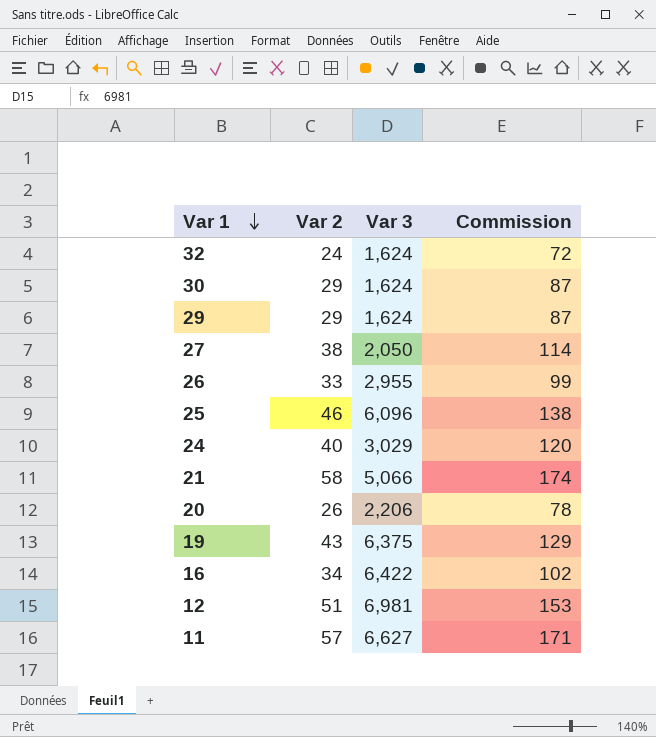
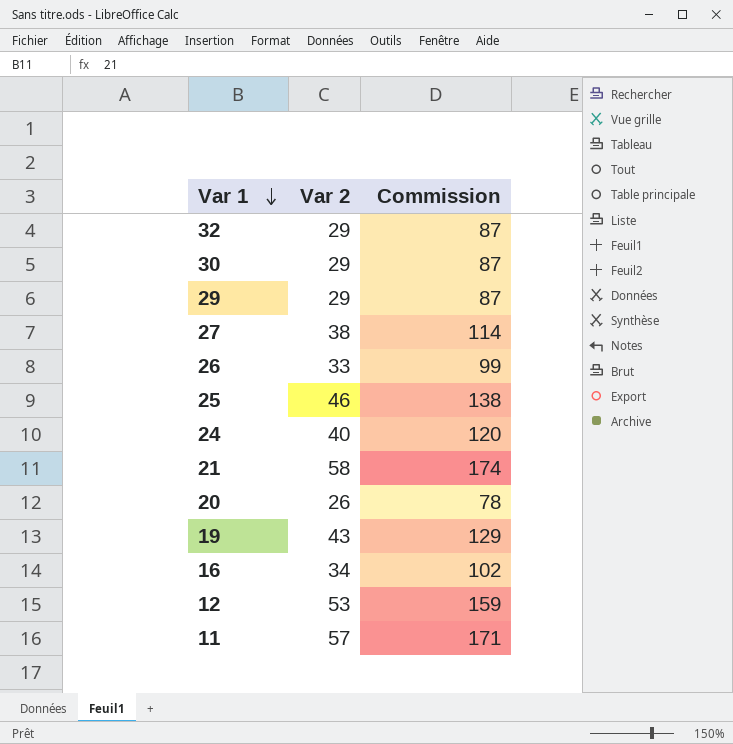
column Var 3 | position: 3 -> none
32 | Var 2: 24 -> 29
32 | Commission: 72 -> 87
12 | Var 2: 51 -> 53
12 | Commission: 153 -> 159

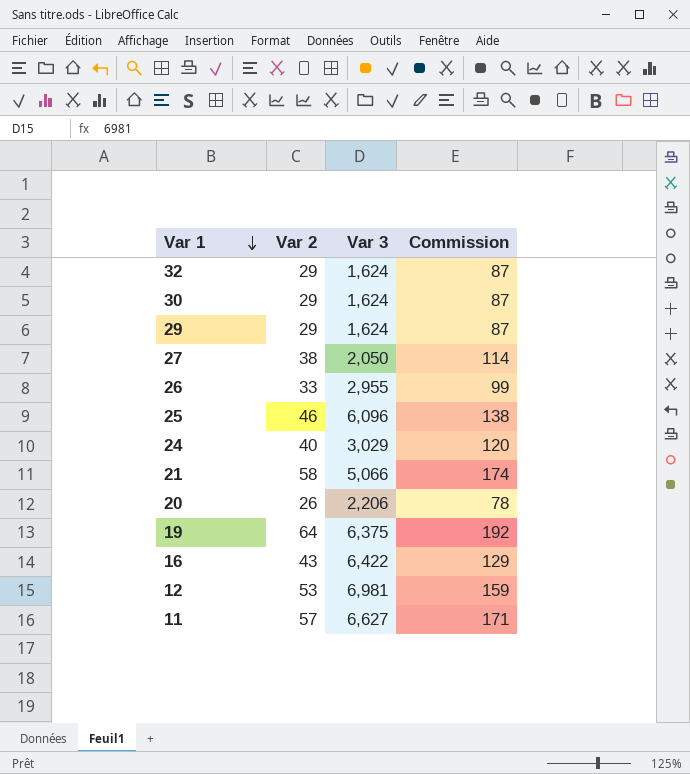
column Var 3 | position: none -> 3
19 | Var 2: 43 -> 64
19 | Commission: 129 -> 192
16 | Var 2: 34 -> 43
16 | Commission: 102 -> 129

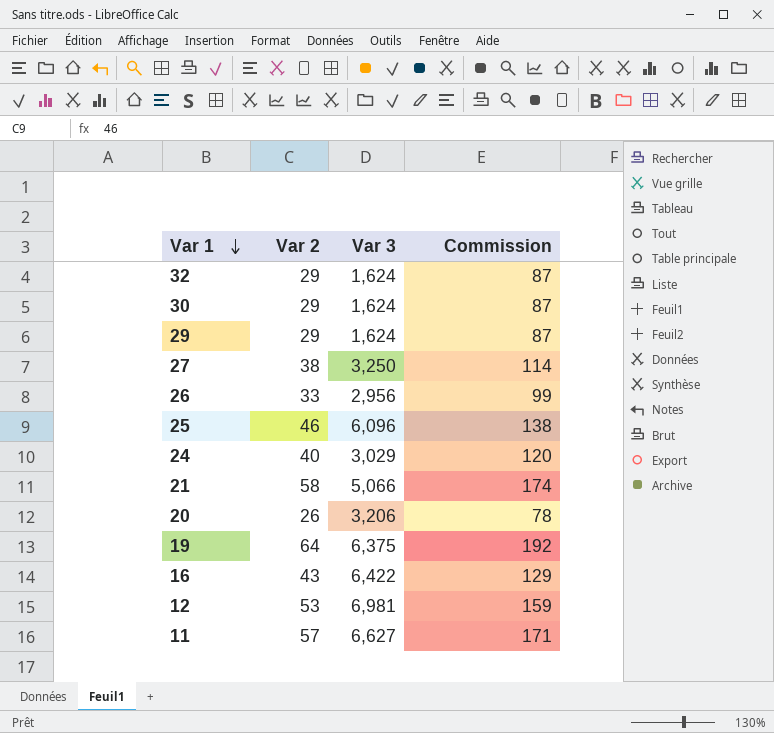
27 | Var 3: 2,050 -> 3,250
26 | Var 3: 2,955 -> 2,956
20 | Var 3: 2,206 -> 3,206

